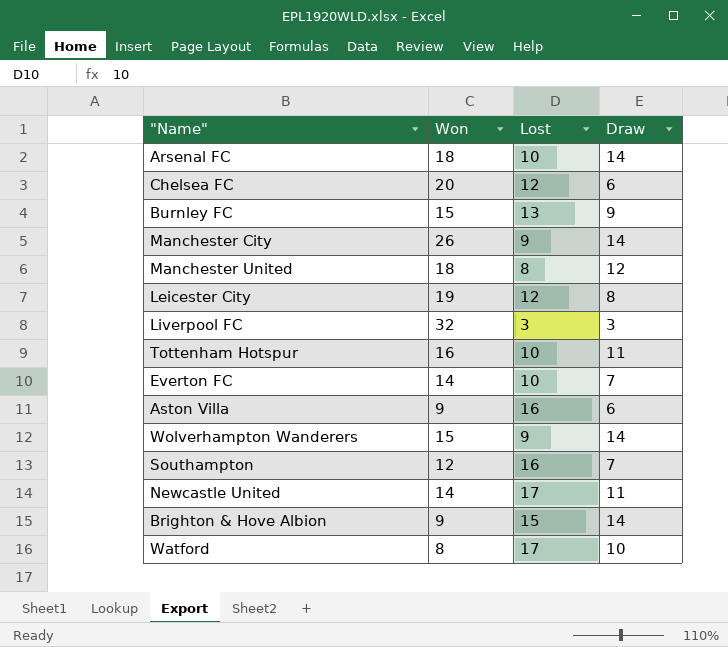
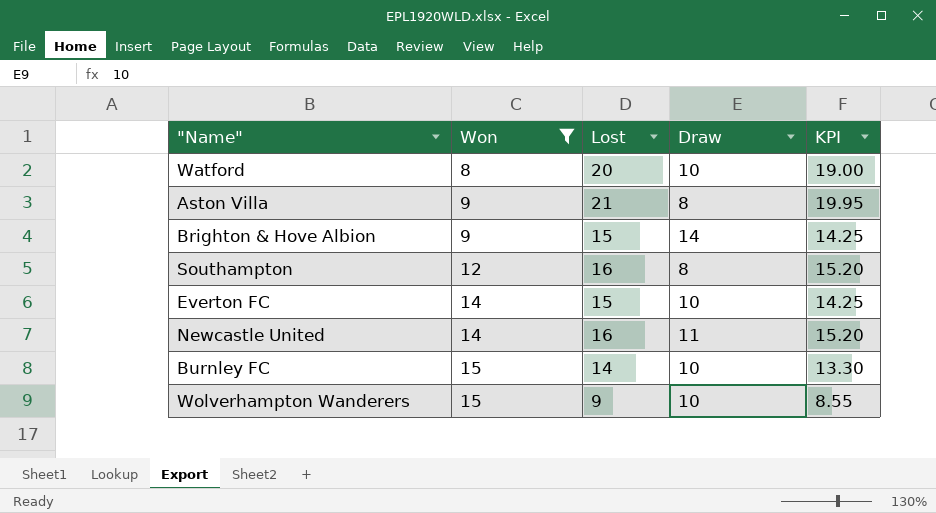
filter: none -> Won <= 15
row order: none -> Won ascending
column KPI | formula: none -> [Lost] * 0.95
Watford | Lost: 17 -> 20
Aston Villa | Lost: 16 -> 21
Aston Villa | Draw: 6 -> 8
Southampton | Draw: 7 -> 8
Everton FC | Lost: 10 -> 15
Everton FC | Draw: 7 -> 10
Newcastle United | Lost: 17 -> 16
Burnley FC | Lost: 13 -> 14
Burnley FC | Draw: 9 -> 10
Wolverhampton Wanderers | Draw: 14 -> 10

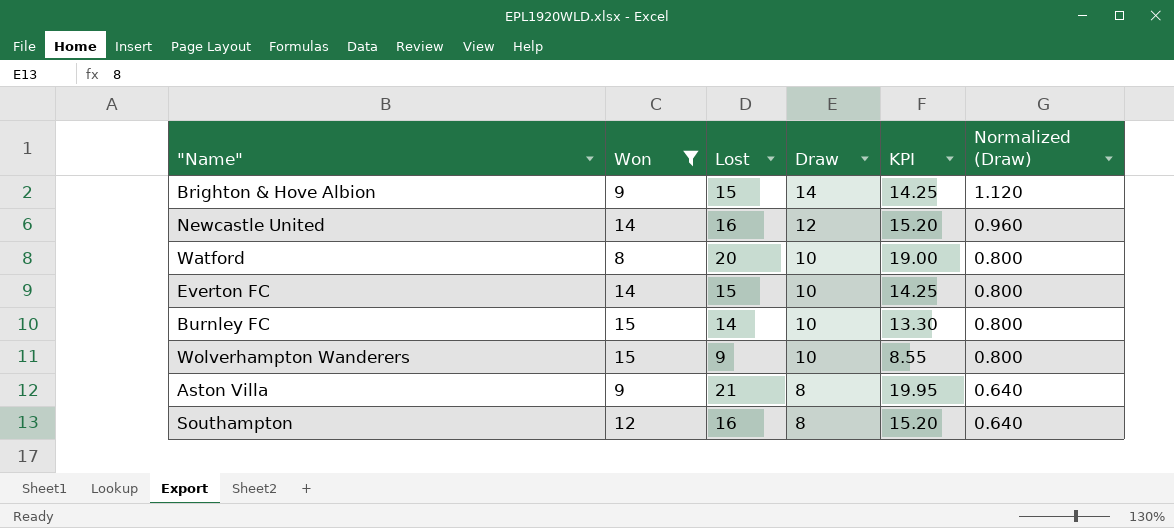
row order: Won ascending -> Draw descending
column Normalized (Draw) | formula: none -> [Draw] * 0.08
Newcastle United | Draw: 11 -> 12

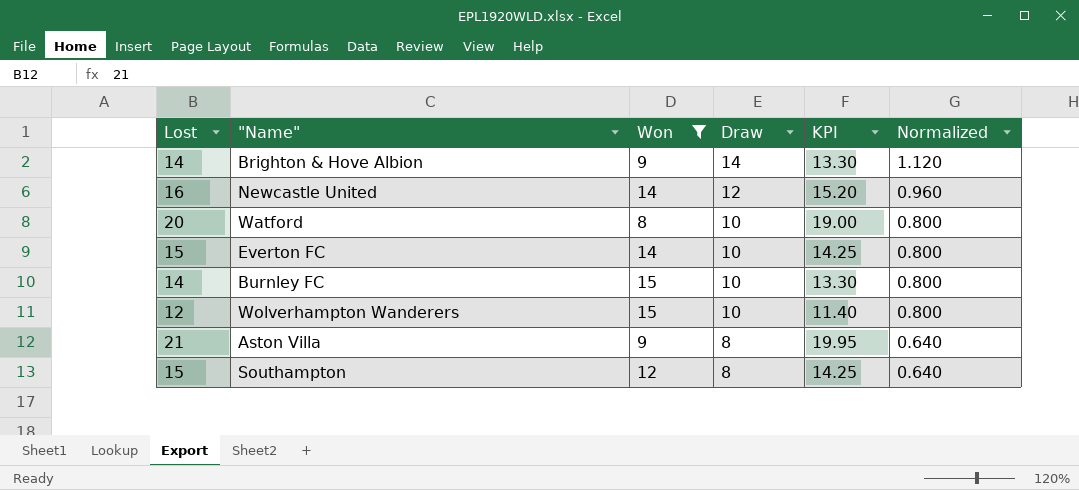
column Lost | position: 3 -> 1
column name: Normalized (Draw) -> Normalized
Brighton & Hove Albion | Lost: 15 -> 14
Brighton & Hove Albion | KPI: 14.25 -> 13.30
Wolverhampton Wanderers | Lost: 9 -> 12
Wolverhampton Wanderers | KPI: 8.55 -> 11.40
Southampton | Lost: 16 -> 15
Southampton | KPI: 15.20 -> 14.25

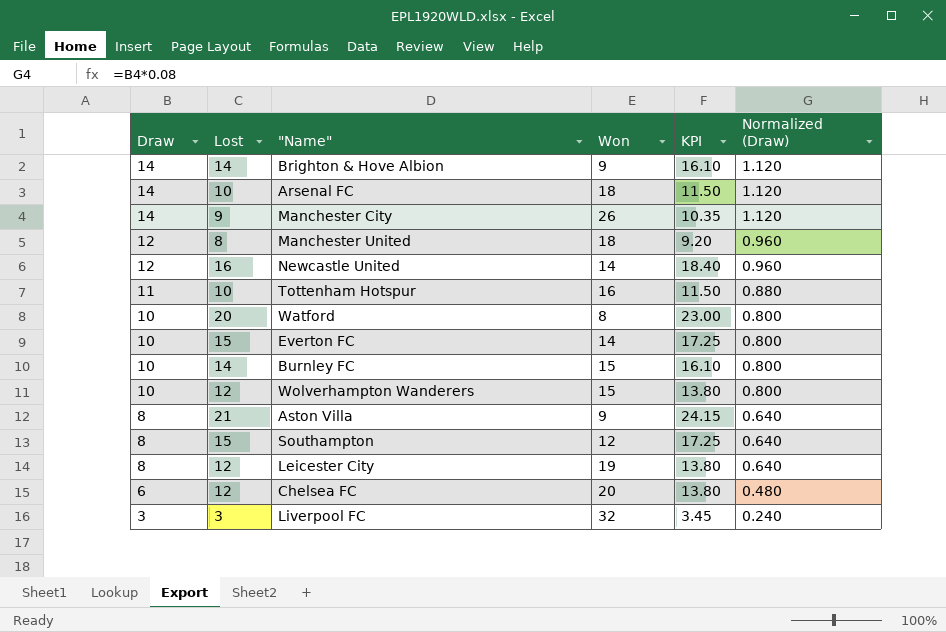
filter: Won <= 15 -> none
column Draw | position: 4 -> 1
column KPI | formula: [Lost] * 0.95 -> [Lost] * 1.15
column name: Normalized -> Normalized (Draw)

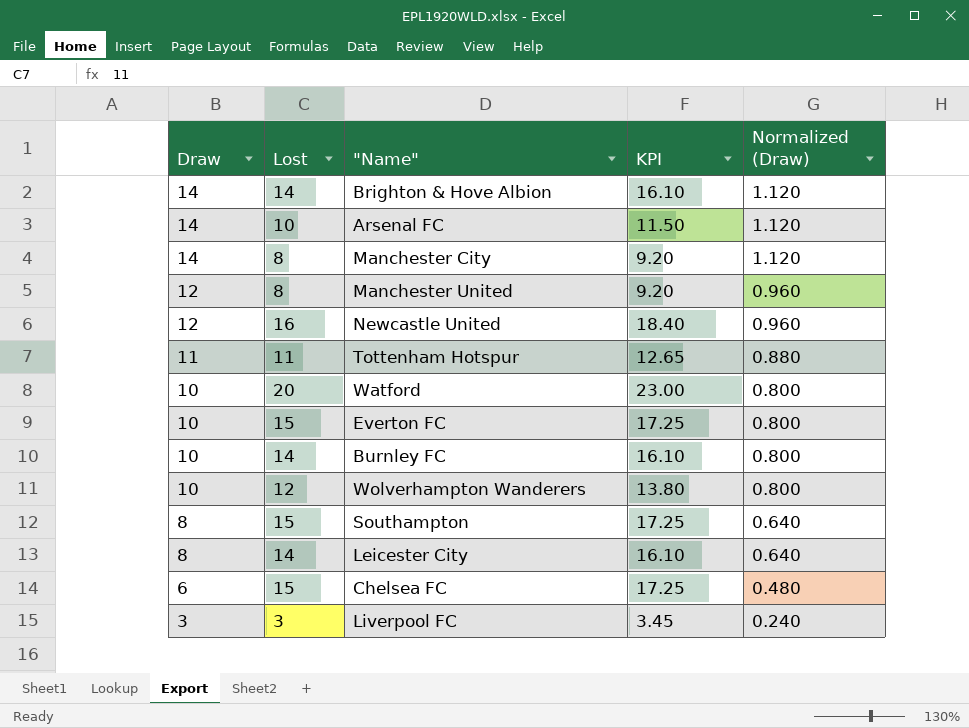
column Won | position: 4 -> none
row Aston Villa: 8 | 21 | 9 | 24.15 | 0.640 -> none
Manchester City | Lost: 9 -> 8
Manchester City | KPI: 10.35 -> 9.20
Tottenham Hotspur | Lost: 10 -> 11
Tottenham Hotspur | KPI: 11.50 -> 12.65
Leicester City | Lost: 12 -> 14
Leicester City | KPI: 13.80 -> 16.10
Chelsea FC | Lost: 12 -> 15
Chelsea FC | KPI: 13.80 -> 17.25

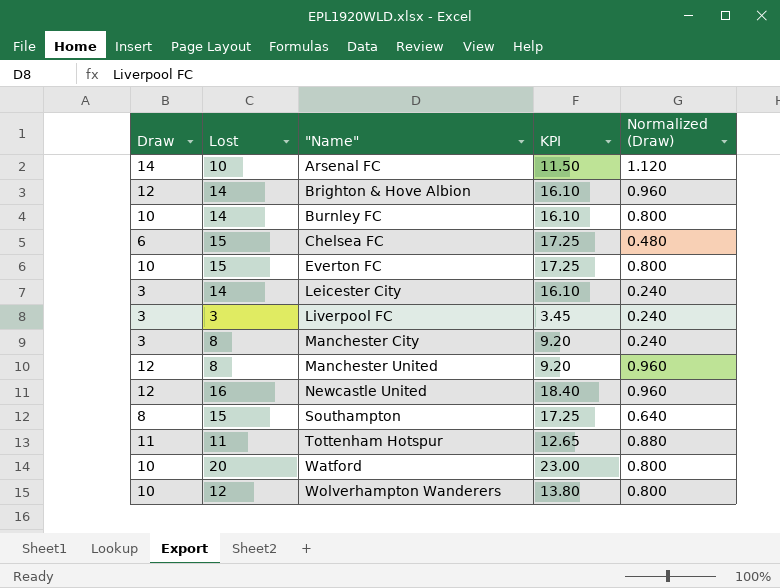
row order: Draw descending -> "Name" ascending
Brighton & Hove Albion | Draw: 14 -> 12
Brighton & Hove Albion | Normalized (Draw): 1.120 -> 0.960
Leicester City | Draw: 8 -> 3
Leicester City | Normalized (Draw): 0.640 -> 0.240
Manchester City | Draw: 14 -> 3
Manchester City | Normalized (Draw): 1.120 -> 0.240

